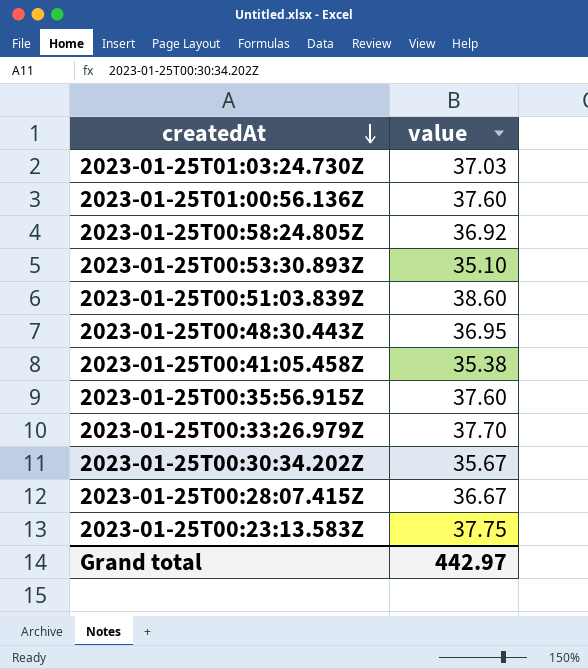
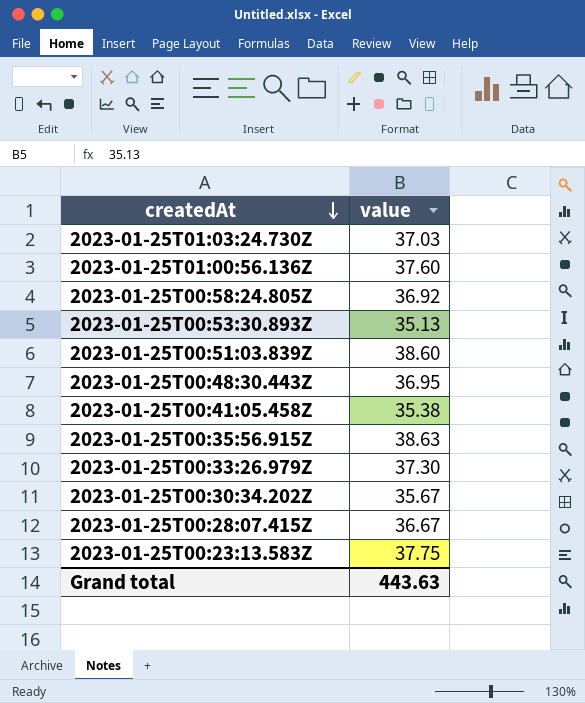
2023-01-25T00:53:30.893Z | value: 35.10 -> 35.13
2023-01-25T00:35:56.915Z | value: 37.60 -> 38.63
2023-01-25T00:33:26.979Z | value: 37.70 -> 37.30
Grand total | value: 442.97 -> 443.63

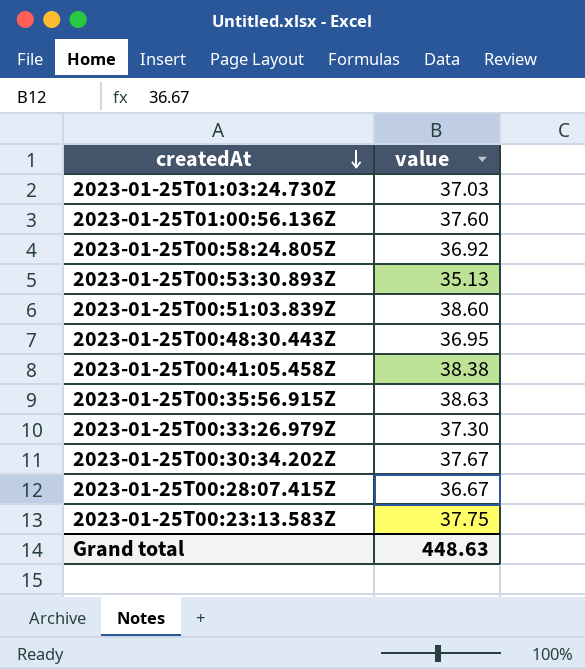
2023-01-25T00:41:05.458Z | value: 35.38 -> 38.38
2023-01-25T00:30:34.202Z | value: 35.67 -> 37.67
Grand total | value: 443.63 -> 448.63

